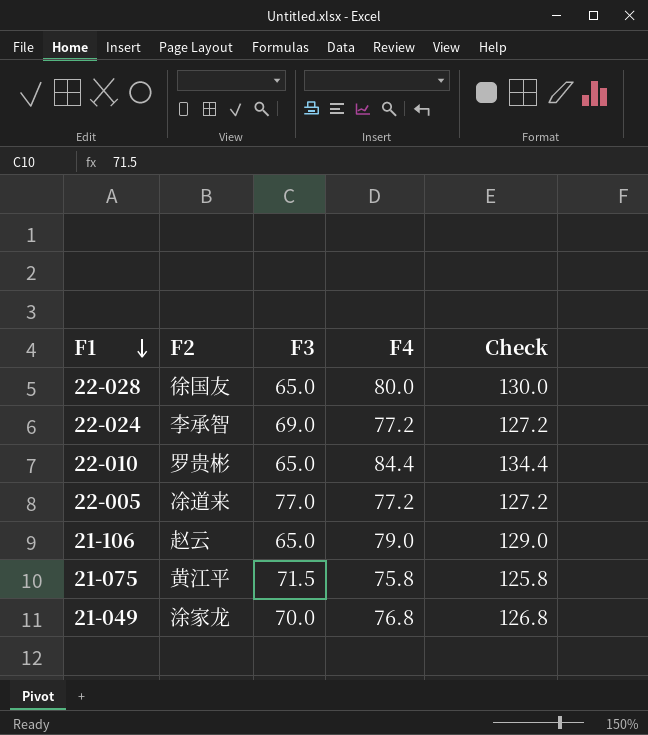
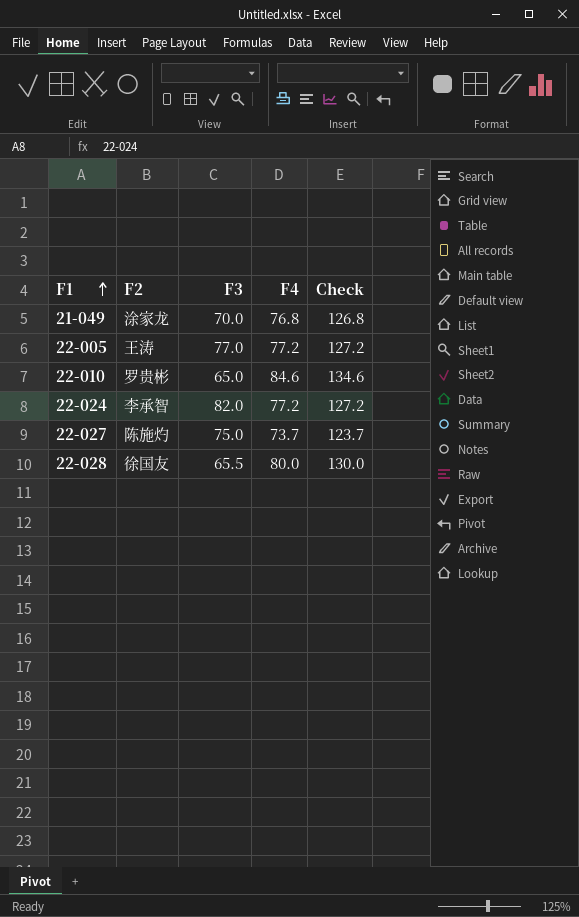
row order: F1 descending -> F1 ascending
row 21-106: 赵云 | 65.0 | 79.0 | 129.0 -> none
row 21-075: 黄江平 | 71.5 | 75.8 | 125.8 -> none
22-005 | F2: 凃道来 -> 王涛
22-010 | F4: 84.4 -> 84.6
22-010 | Check: 134.4 -> 134.6
22-024 | F3: 69.0 -> 82.0
row 22-027: none -> 陈施灼 | 75.0 | 73.7 | 123.7
22-028 | F3: 65.0 -> 65.5

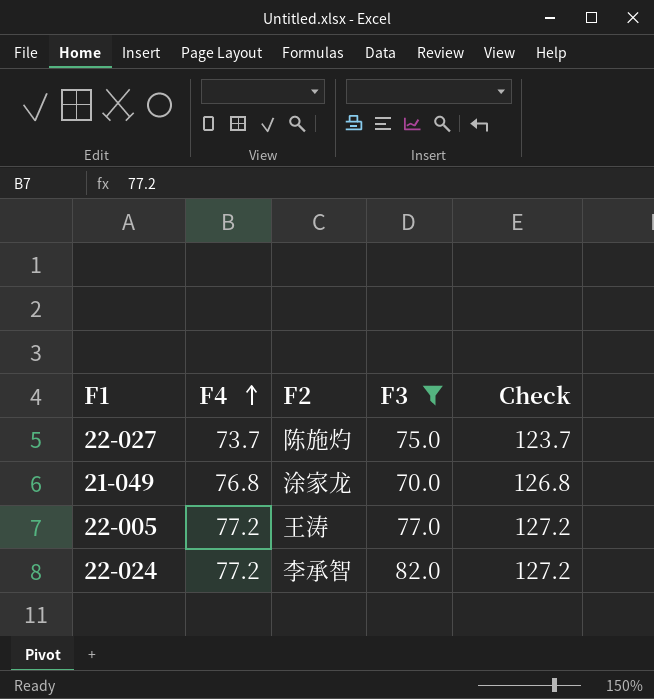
filter: none -> F3 >= 70.0
row order: F1 ascending -> F4 ascending
column F4 | position: 4 -> 2

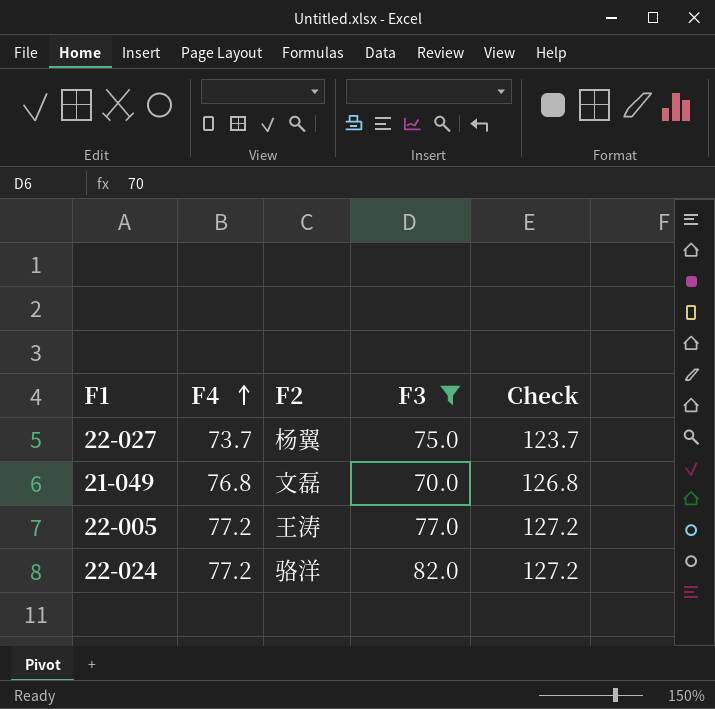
22-027 | F2: 陈施灼 -> 杨翼
21-049 | F2: 涂家龙 -> 文磊
22-024 | F2: 李承智 -> 骆洋

